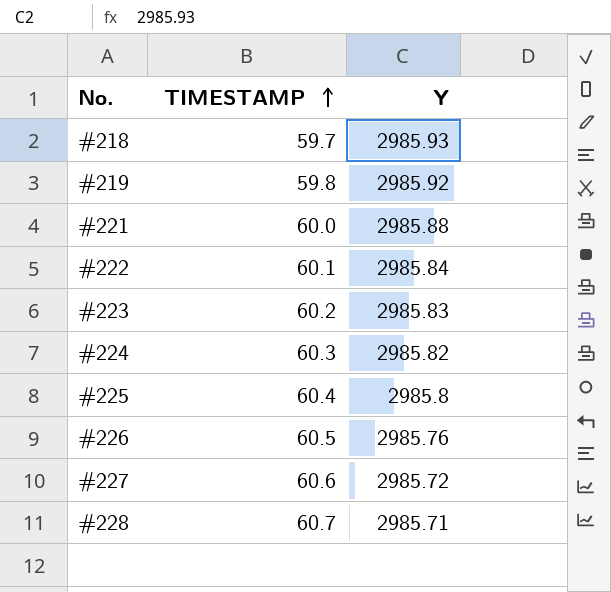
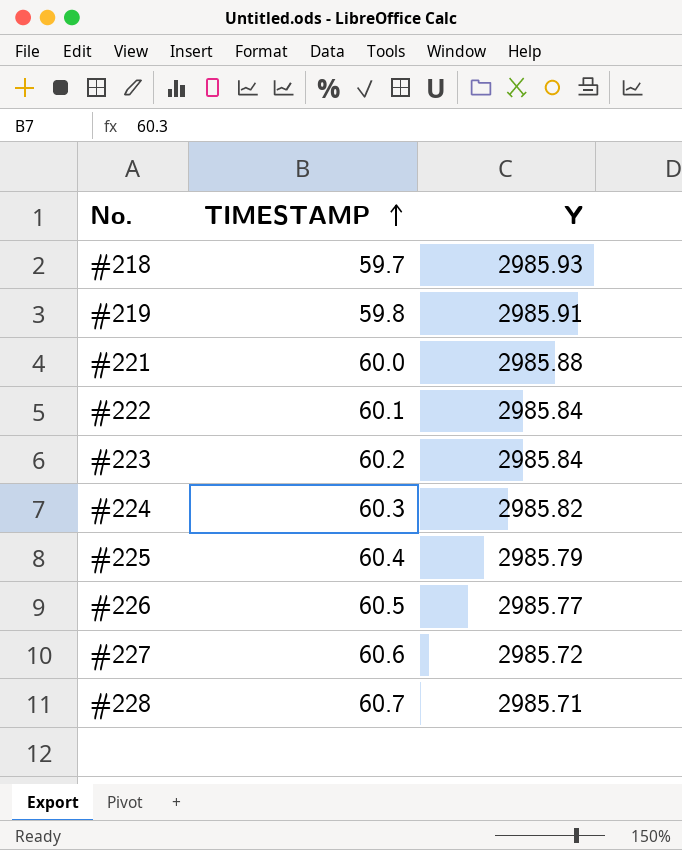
#219 | Y: 2985.92 -> 2985.91
#223 | Y: 2985.83 -> 2985.84
#225 | Y: 2985.8 -> 2985.79
#226 | Y: 2985.76 -> 2985.77

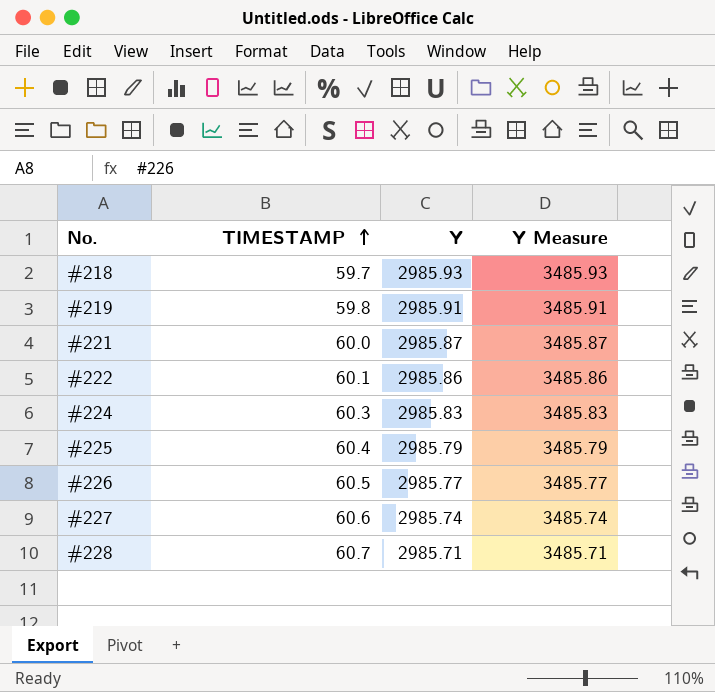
column Y Measure | formula: none -> [Y] + 500
row #223: 60.2 | 2985.84 -> none
#221 | Y: 2985.88 -> 2985.87
#222 | Y: 2985.84 -> 2985.86
#224 | Y: 2985.82 -> 2985.83
#227 | Y: 2985.72 -> 2985.74

